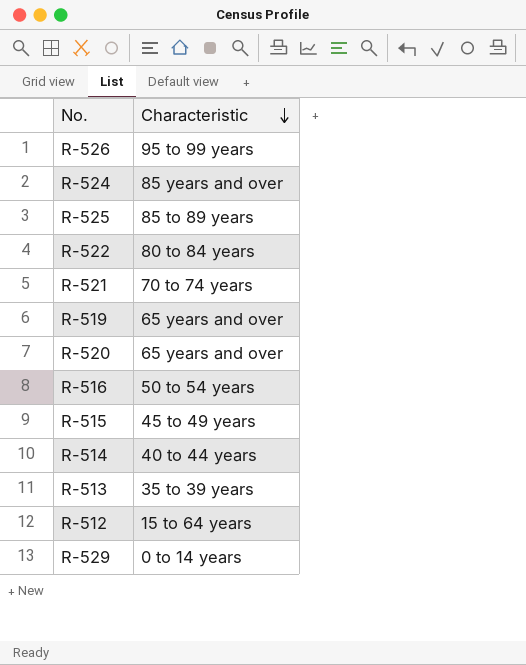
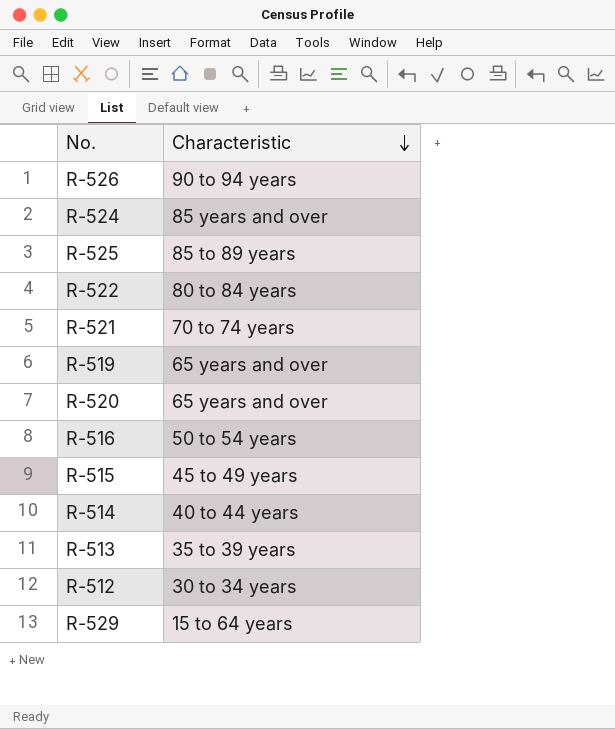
R-526 | Characteristic: 95 to 99 years -> 90 to 94 years
R-512 | Characteristic: 15 to 64 years -> 30 to 34 years
R-529 | Characteristic: 0 to 14 years -> 15 to 64 years

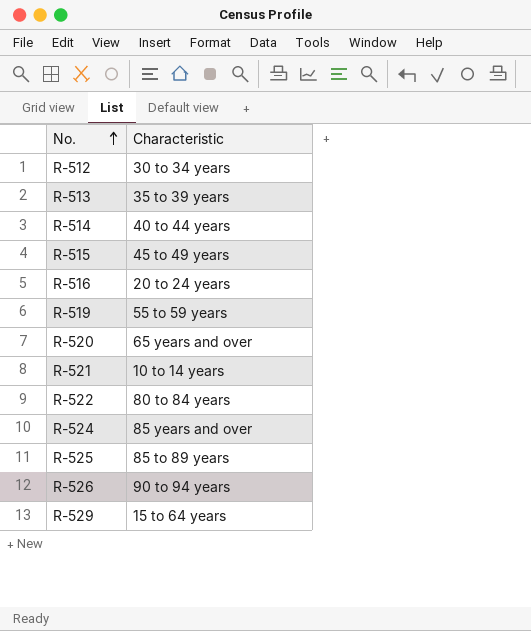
row order: Characteristic descending -> No. ascending
R-516 | Characteristic: 50 to 54 years -> 20 to 24 years
R-519 | Characteristic: 65 years and over -> 55 to 59 years
R-521 | Characteristic: 70 to 74 years -> 10 to 14 years

